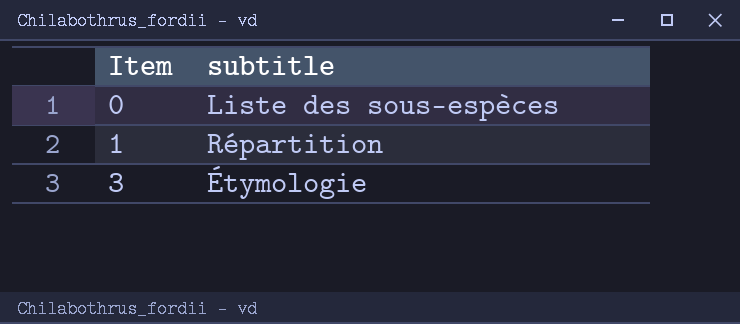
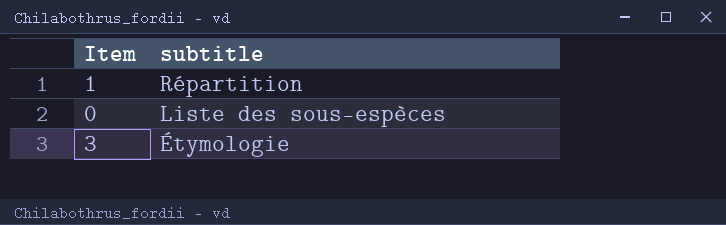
row order: Item ascending -> subtitle descending

